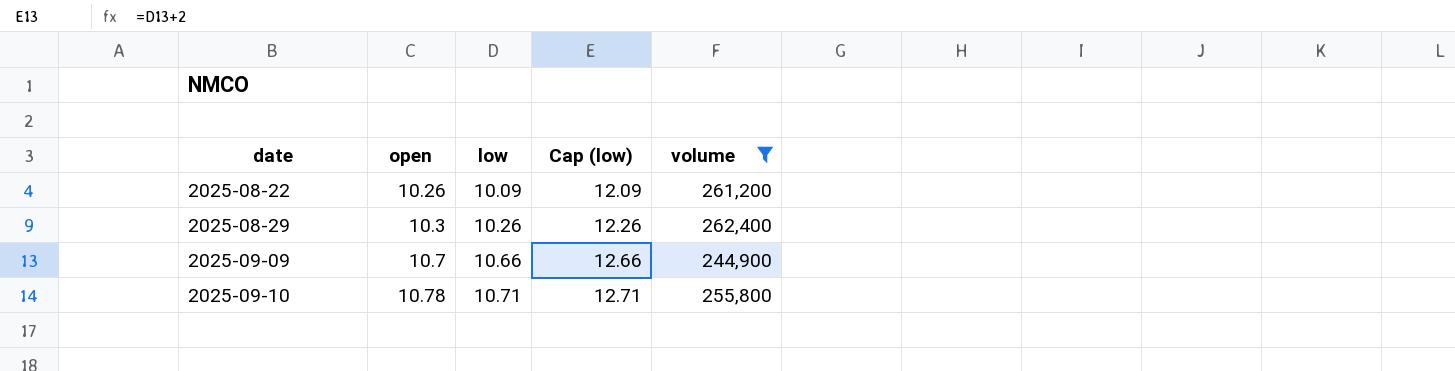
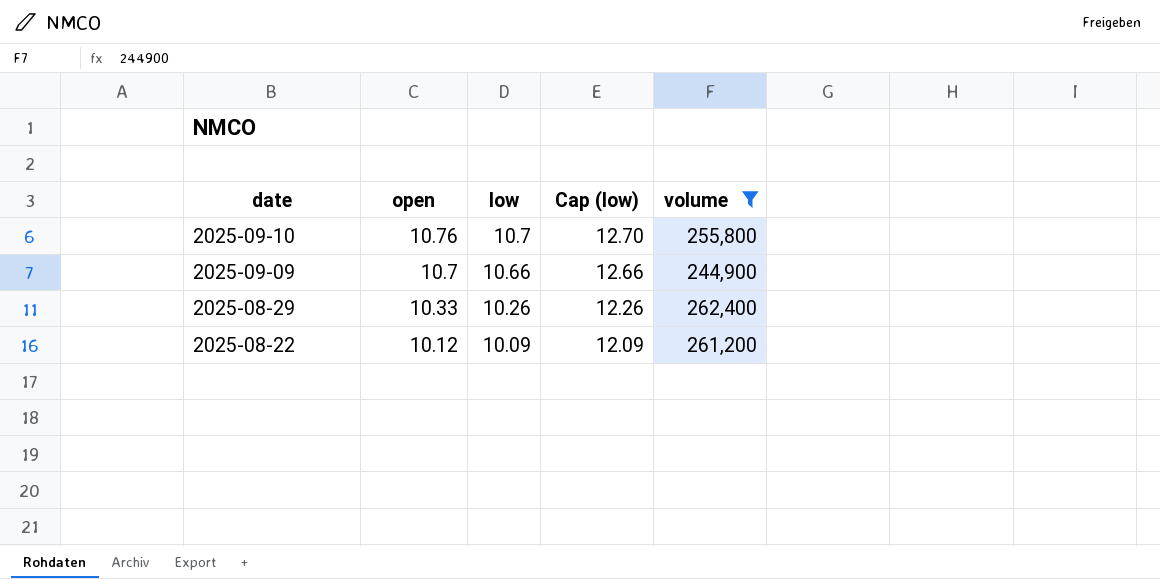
row order: date ascending -> date descending
2025-09-10 | open: 10.78 -> 10.76
2025-09-10 | low: 10.71 -> 10.7
2025-09-10 | Cap (low): 12.71 -> 12.70
2025-08-29 | open: 10.3 -> 10.33
2025-08-22 | open: 10.26 -> 10.12

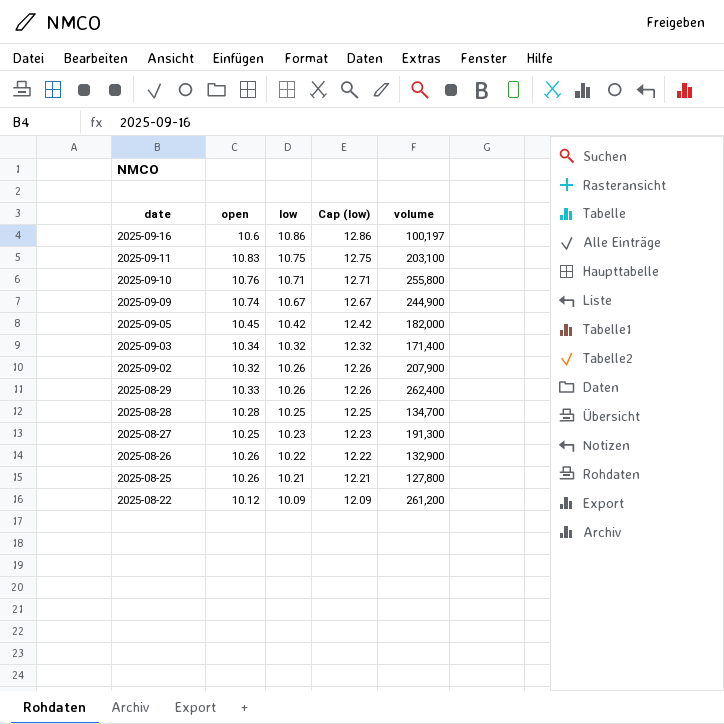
filter: volume >= 244,900 -> none
2025-09-10 | low: 10.7 -> 10.71
2025-09-10 | Cap (low): 12.70 -> 12.71
2025-09-09 | open: 10.7 -> 10.74
2025-09-09 | low: 10.66 -> 10.67
2025-09-09 | Cap (low): 12.66 -> 12.67

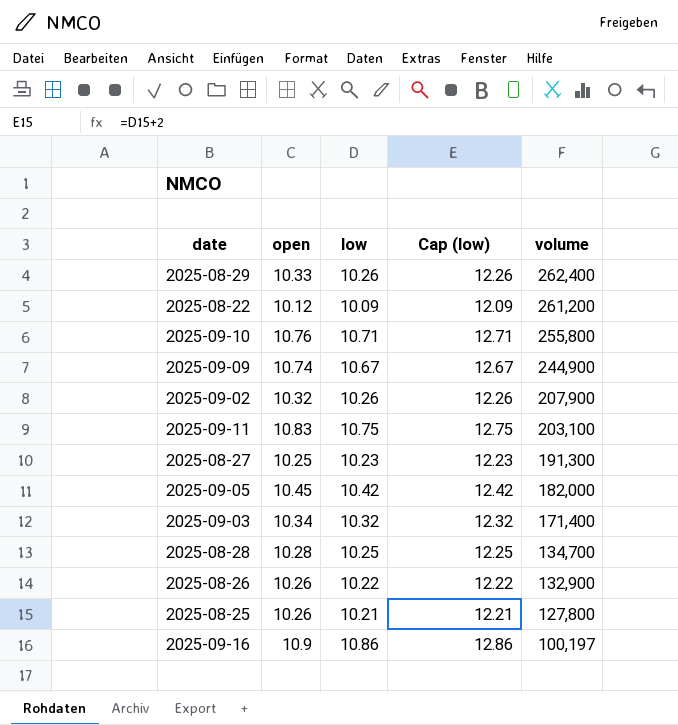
row order: date descending -> volume descending
2025-09-16 | open: 10.6 -> 10.9

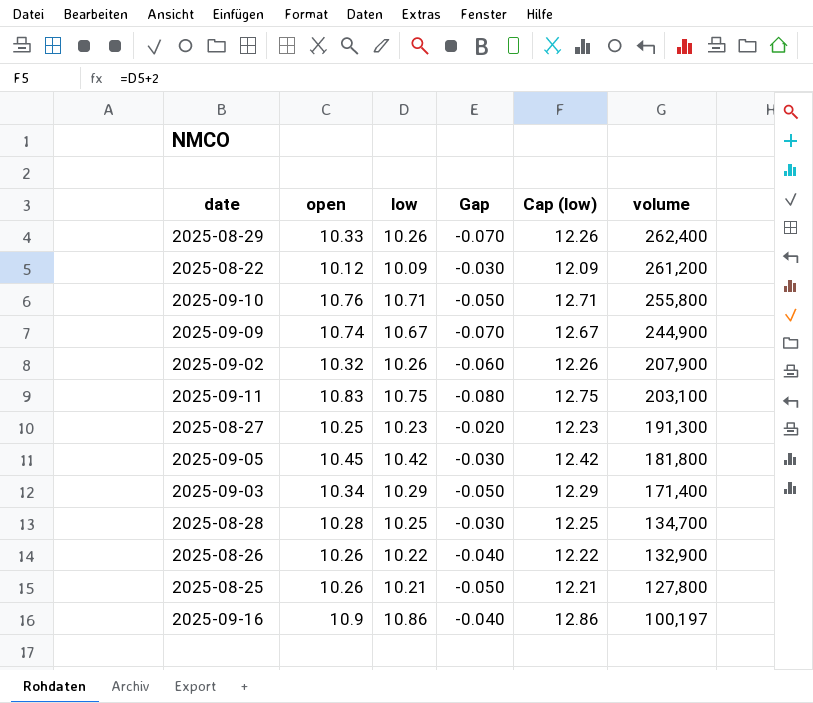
column Gap | formula: none -> [low] - [open]
2025-09-05 | volume: 182,000 -> 181,800
2025-09-03 | low: 10.32 -> 10.29
2025-09-03 | Cap (low): 12.32 -> 12.29

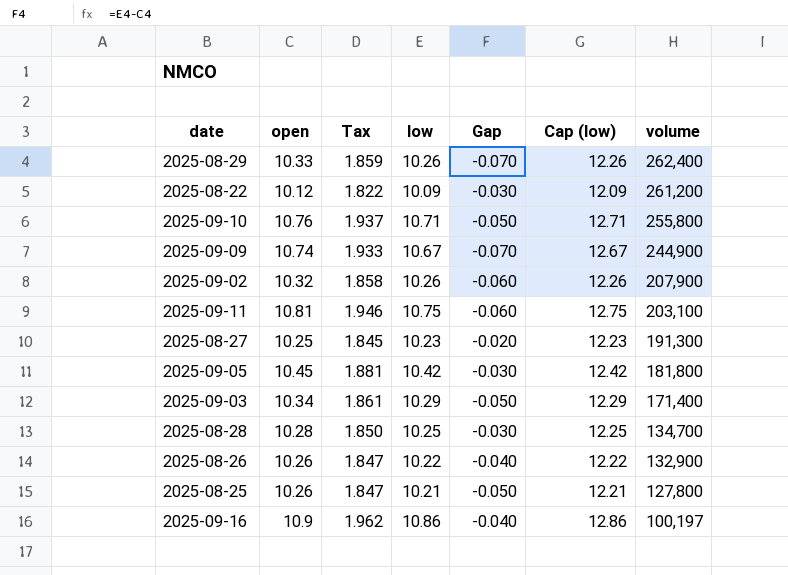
column Tax | formula: none -> [open] * 0.18
2025-09-11 | open: 10.83 -> 10.81
2025-09-11 | Gap: -0.080 -> -0.060

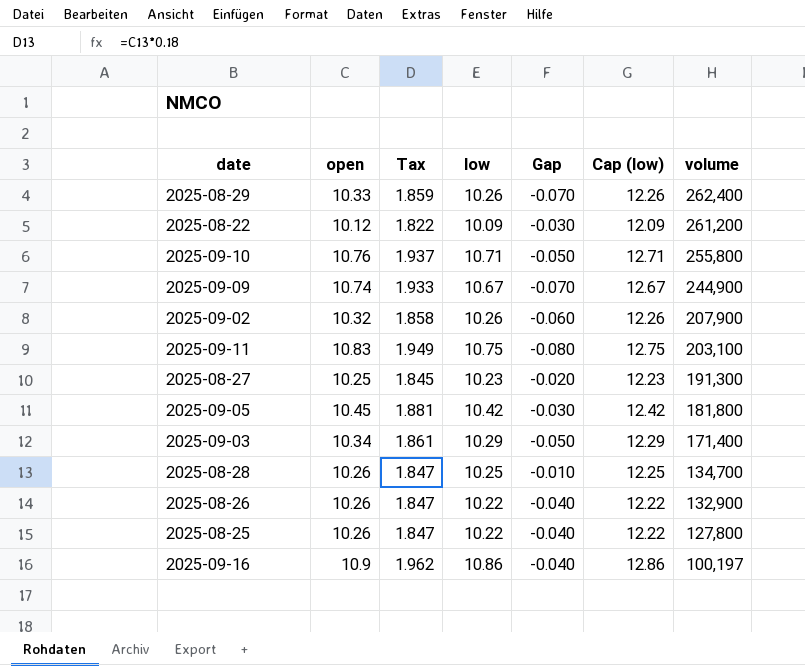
2025-09-11 | open: 10.81 -> 10.83
2025-09-11 | Tax: 1.946 -> 1.949
2025-09-11 | Gap: -0.060 -> -0.080
2025-08-28 | open: 10.28 -> 10.26
2025-08-28 | Tax: 1.850 -> 1.847
2025-08-28 | Gap: -0.030 -> -0.010
2025-08-25 | low: 10.21 -> 10.22
2025-08-25 | Gap: -0.050 -> -0.040
2025-08-25 | Cap (low): 12.21 -> 12.22

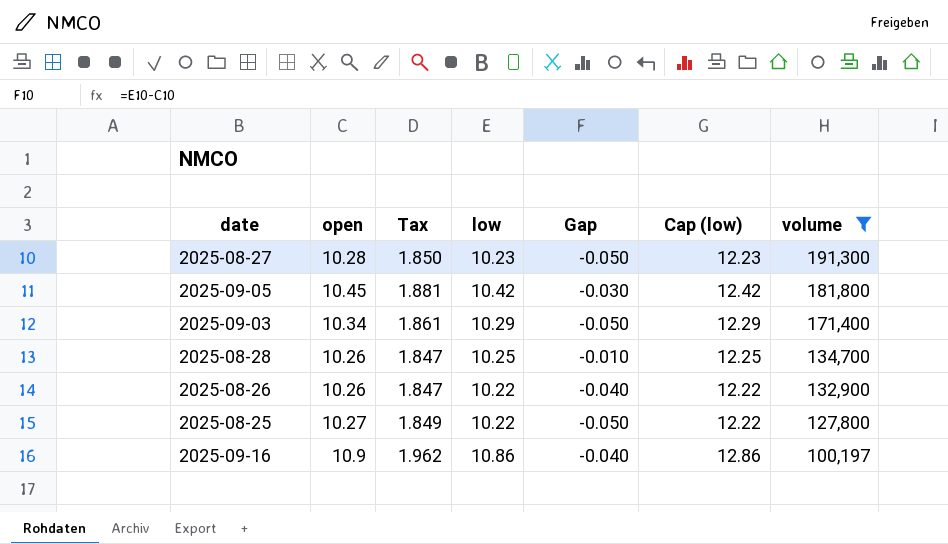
filter: none -> volume <= 191,300
2025-08-27 | open: 10.25 -> 10.28
2025-08-27 | Tax: 1.845 -> 1.850
2025-08-27 | Gap: -0.020 -> -0.050
2025-08-25 | open: 10.26 -> 10.27
2025-08-25 | Tax: 1.847 -> 1.849
2025-08-25 | Gap: -0.040 -> -0.050

